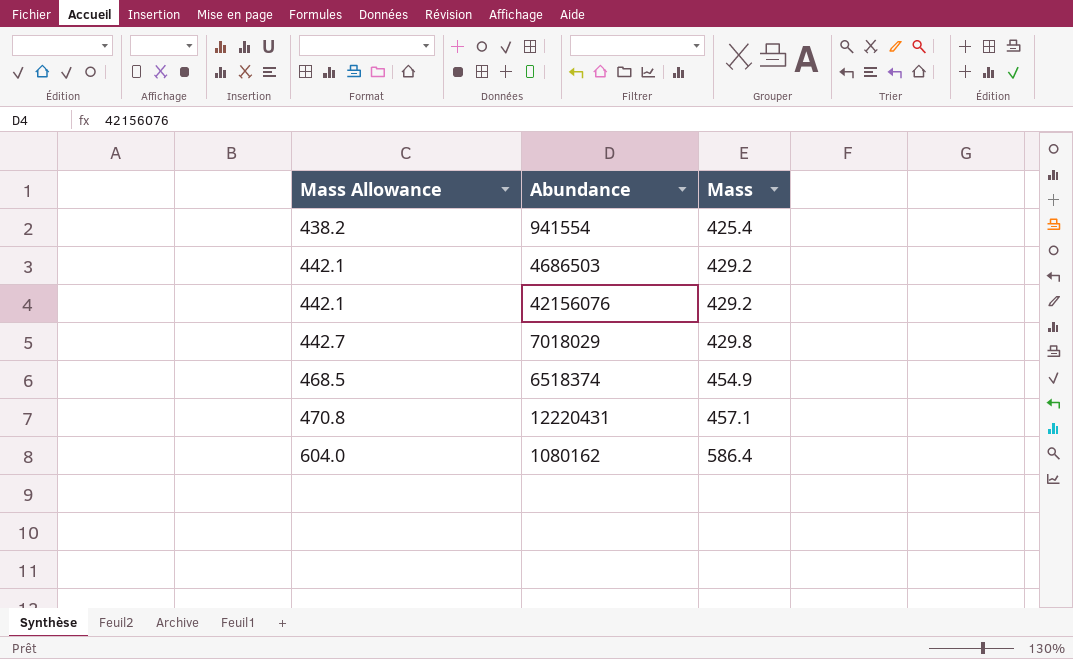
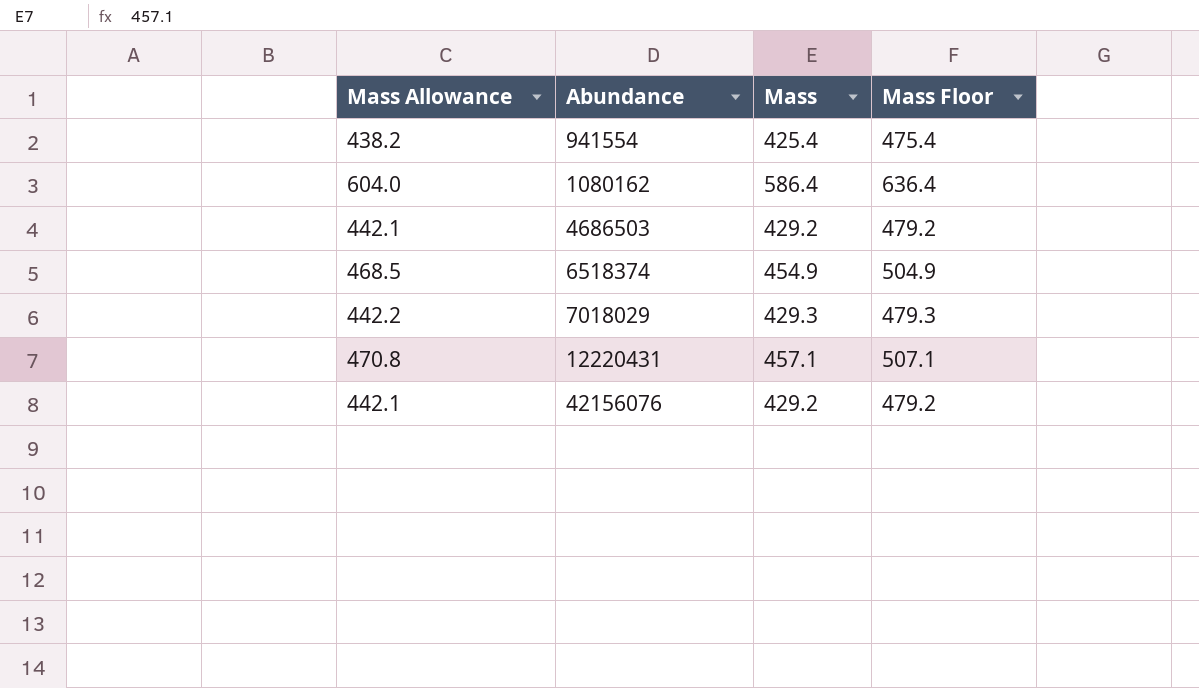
row order: Mass Allowance ascending -> Abundance ascending
column Mass Floor | formula: none -> [Mass] + 50
7018029 | Mass Allowance: 442.7 -> 442.2
7018029 | Mass: 429.8 -> 429.3

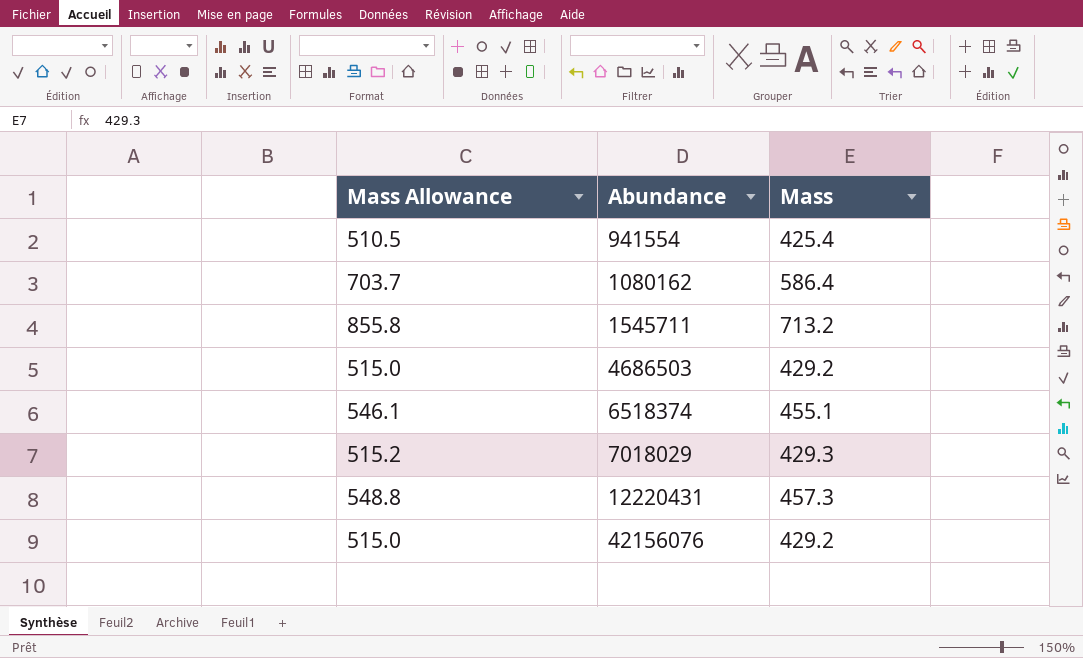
column Mass Floor | formula: [Mass] + 50 -> none
column Mass Allowance | formula: [Mass] * 1.03 -> [Mass] * 1.2
row 1545711: none -> 855.8 | 713.2
6518374 | Mass: 454.9 -> 455.1
12220431 | Mass: 457.1 -> 457.3

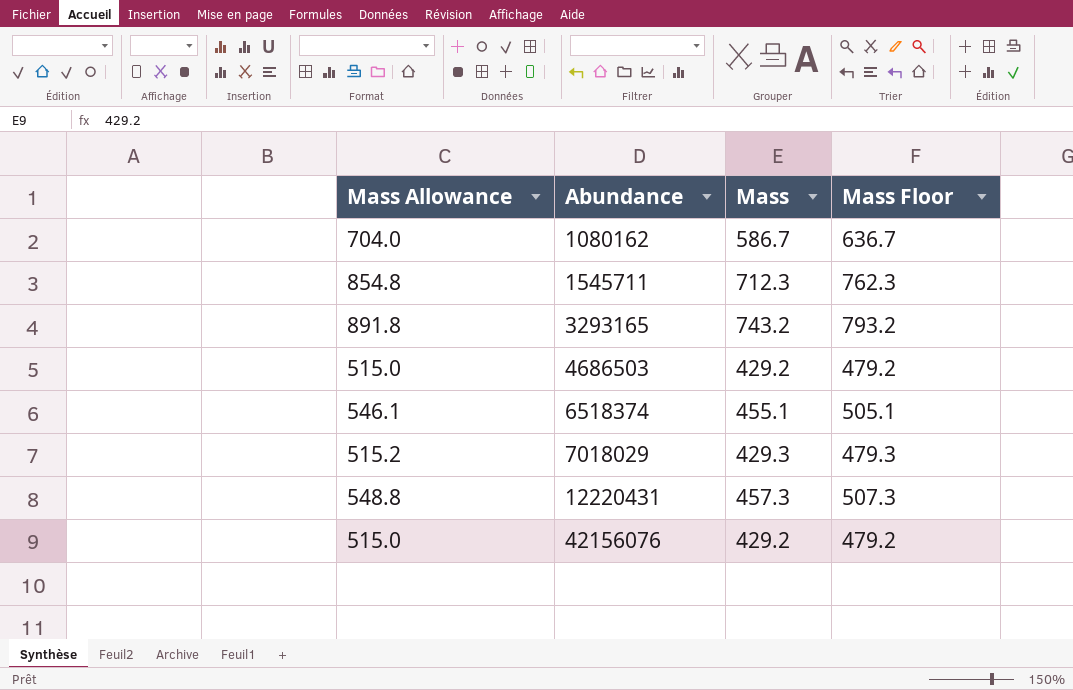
column Mass Floor | formula: none -> [Mass] + 50
row 941554: 510.5 | 425.4 -> none
1080162 | Mass Allowance: 703.7 -> 704.0
1080162 | Mass: 586.4 -> 586.7
1545711 | Mass Allowance: 855.8 -> 854.8
1545711 | Mass: 713.2 -> 712.3
row 3293165: none -> 891.8 | 743.2 | 793.2

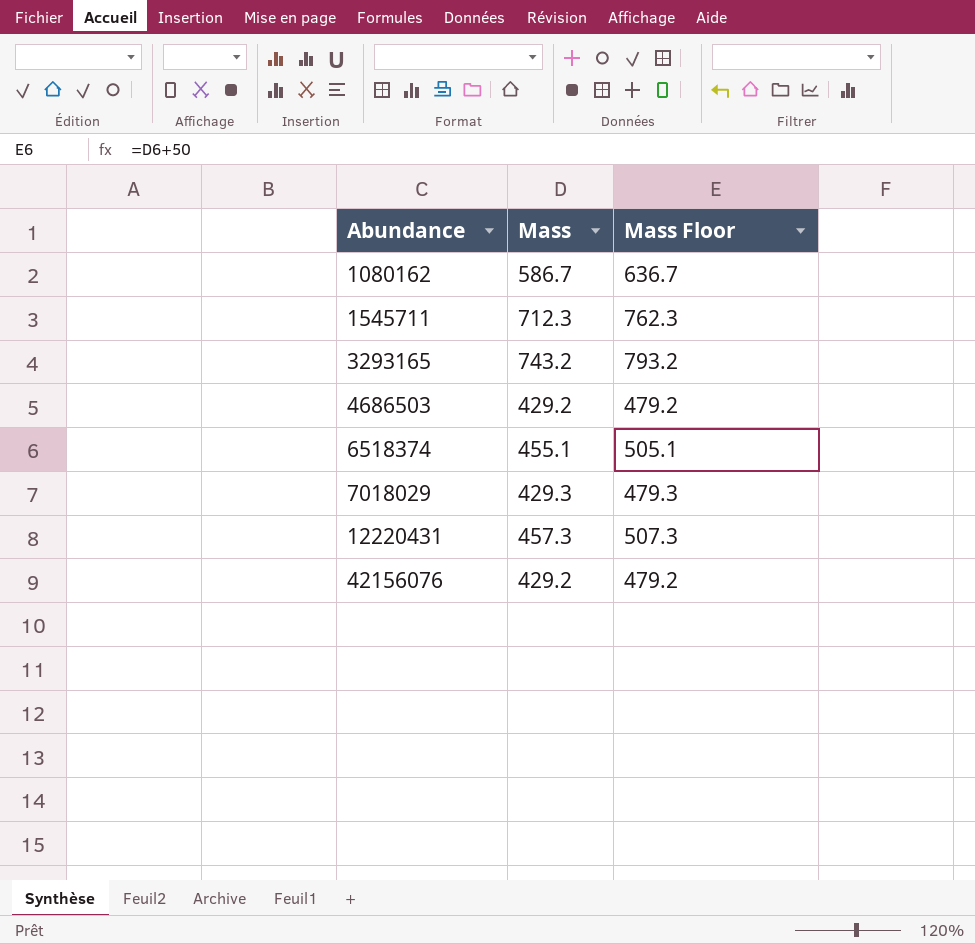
column Mass Allowance | formula: [Mass] * 1.2 -> none

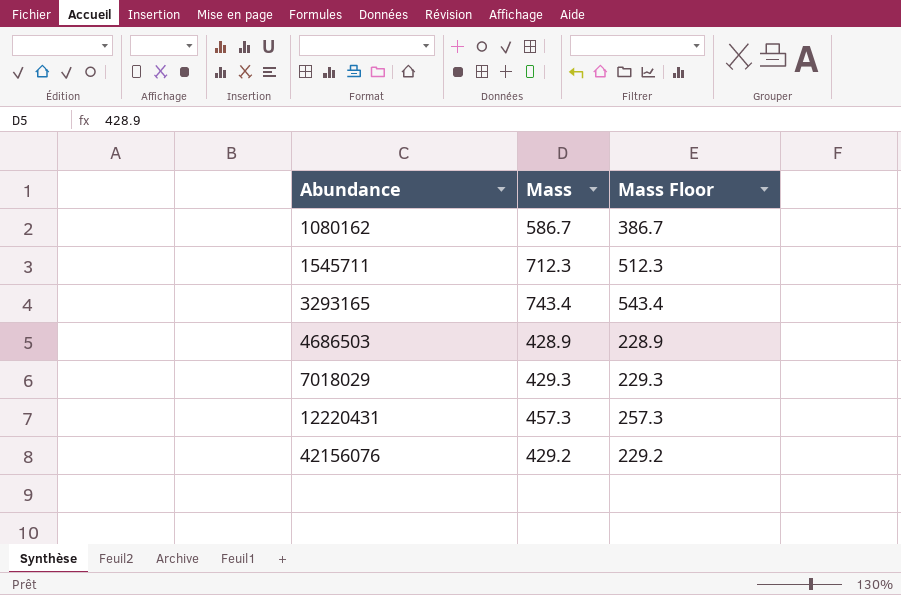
column Mass Floor | formula: [Mass] + 50 -> [Mass] - 200
row 6518374: 455.1 | 505.1 -> none
3293165 | Mass: 743.2 -> 743.4
4686503 | Mass: 429.2 -> 428.9

